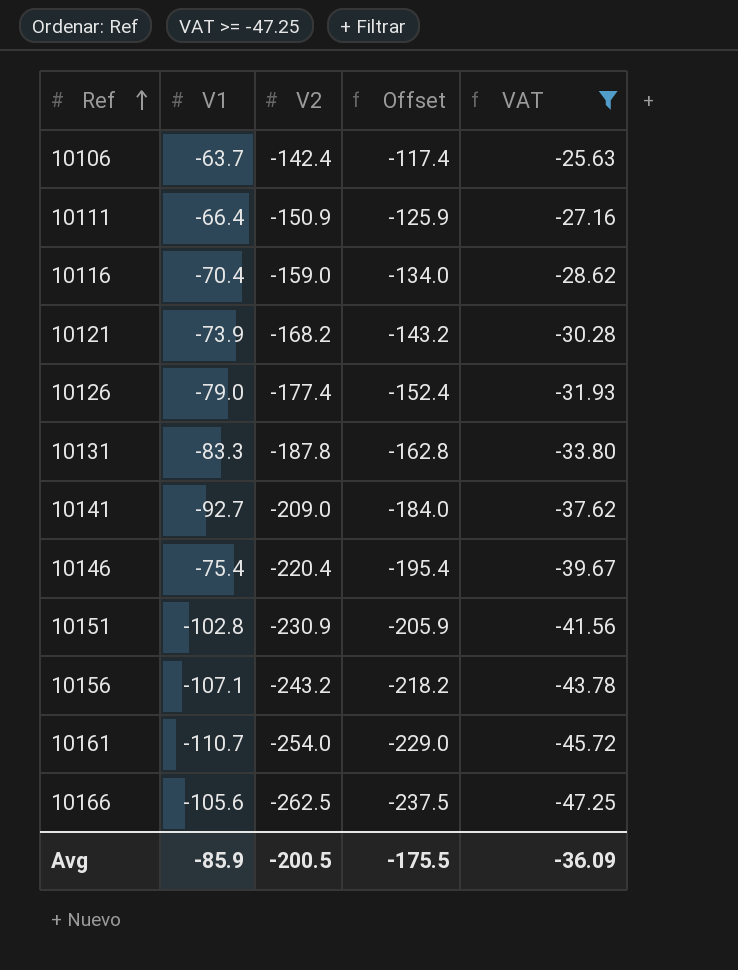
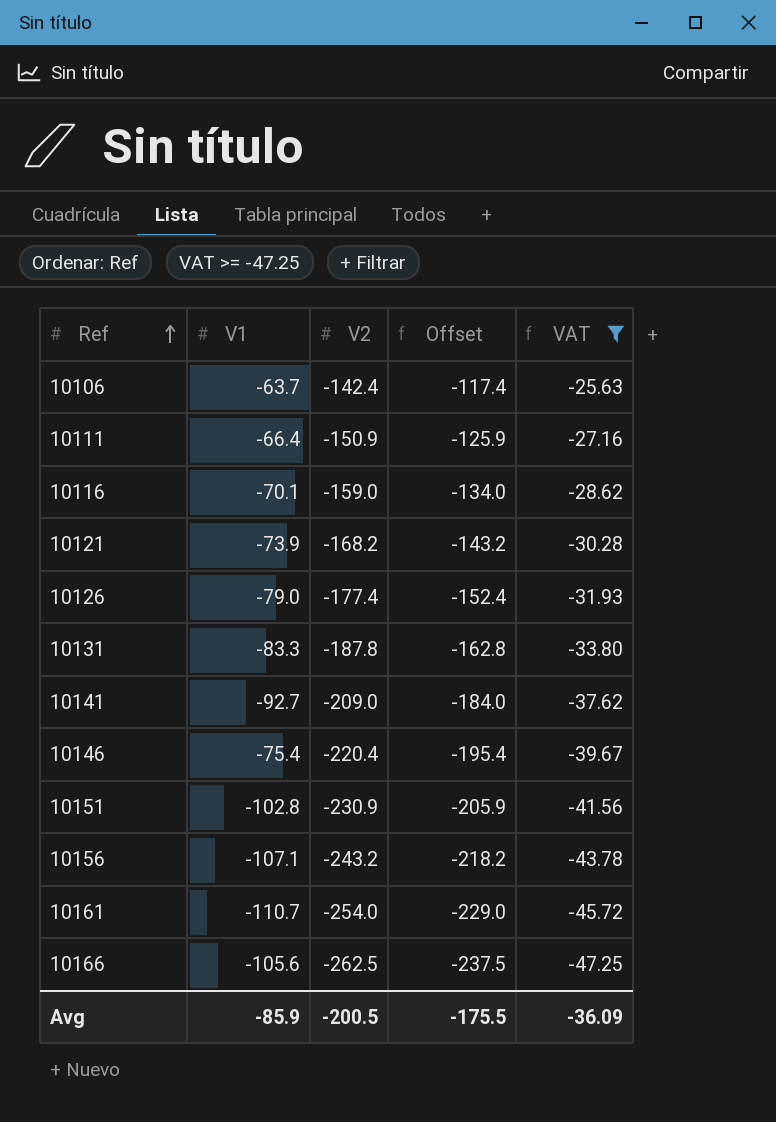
10116 | V1: -70.4 -> -70.1

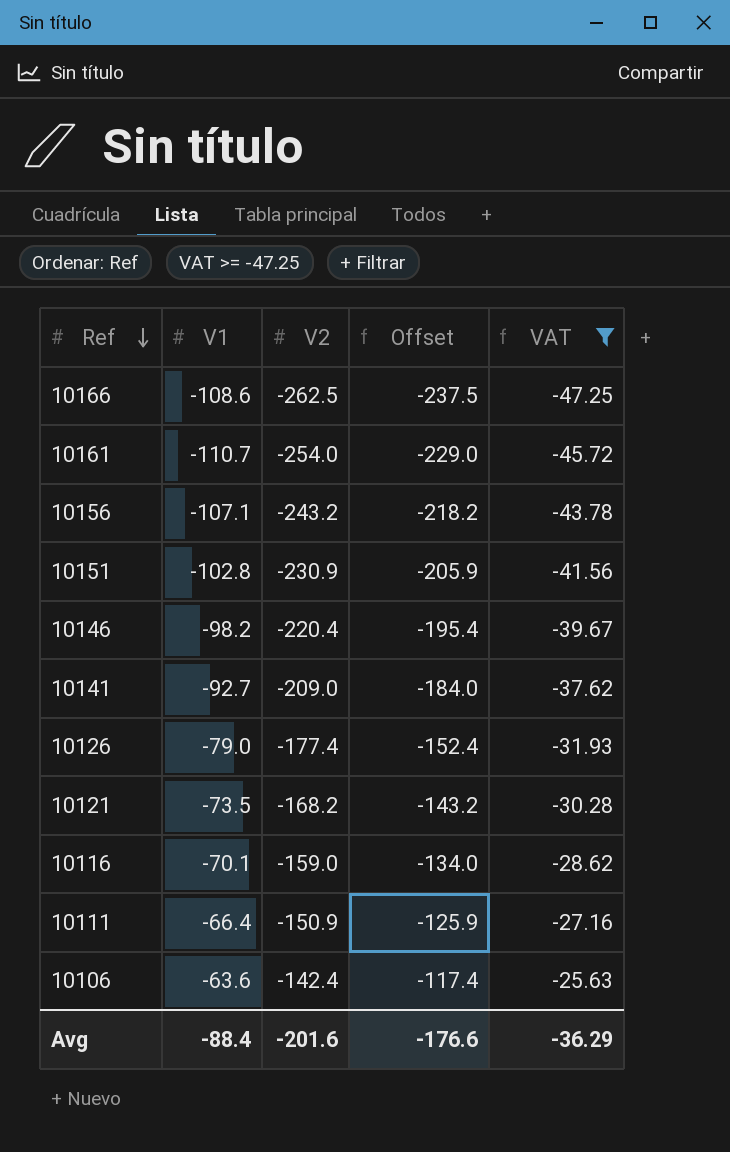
row order: Ref ascending -> Ref descending
row 10131: -83.3 | -187.8 | -162.8 | -33.80 -> none
10166 | V1: -105.6 -> -108.6
10146 | V1: -75.4 -> -98.2
10121 | V1: -73.9 -> -73.5
10106 | V1: -63.7 -> -63.6
Avg | V1: -85.9 -> -88.4
Avg | V2: -200.5 -> -201.6
Avg | Offset: -175.5 -> -176.6
Avg | VAT: -36.09 -> -36.29

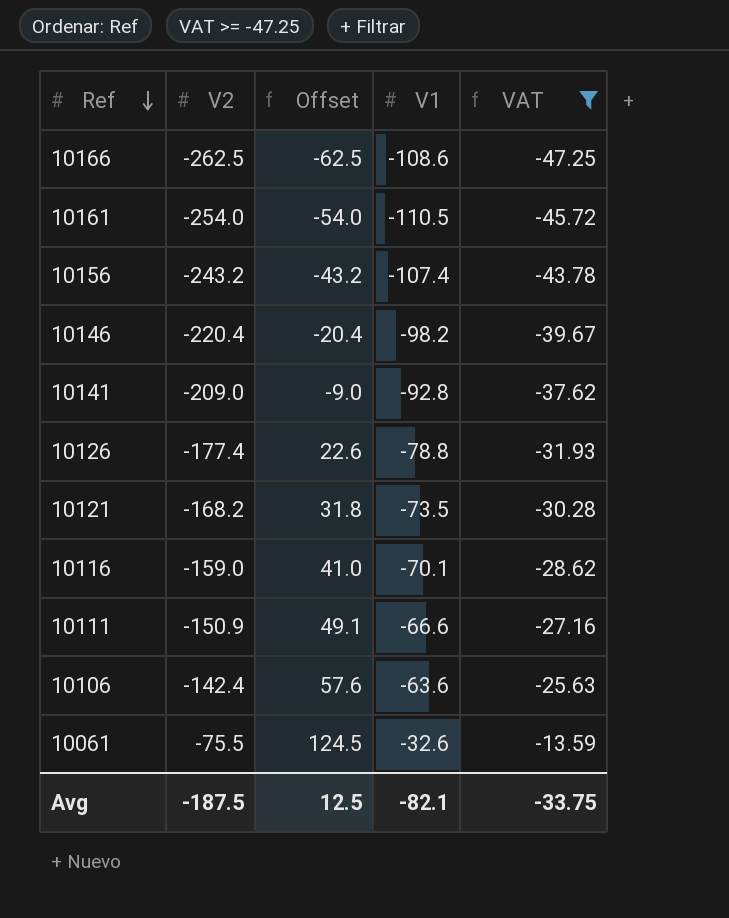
column Offset | formula: [V2] + 25 -> [V2] + 200
column V1 | position: 2 -> 4
row 10151: -102.8 | -230.9 | -205.9 | -41.56 -> none
10161 | V1: -110.7 -> -110.5
10156 | V1: -107.1 -> -107.4
10141 | V1: -92.7 -> -92.8
10126 | V1: -79.0 -> -78.8
10111 | V1: -66.4 -> -66.6
row 10061: none -> -75.5 | 124.5 | -32.6 | -13.59
Avg | V2: -201.6 -> -187.5
Avg | Offset: -176.6 -> 12.5
Avg | V1: -88.4 -> -82.1
Avg | VAT: -36.29 -> -33.75

